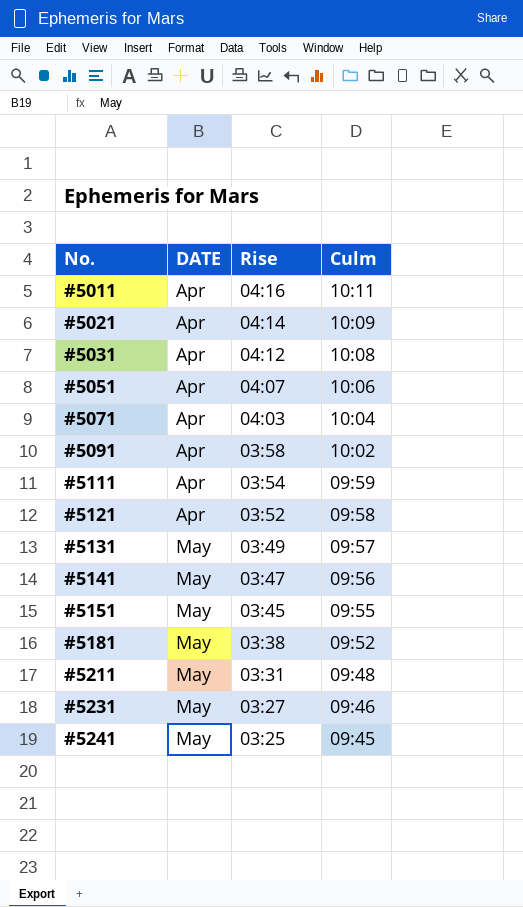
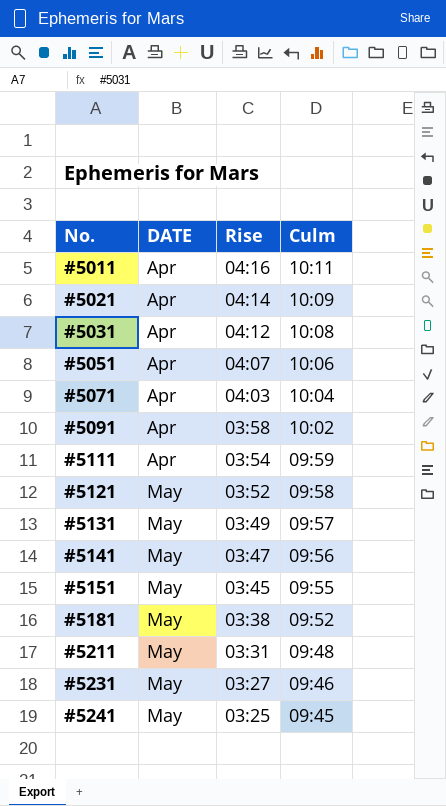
#5121 | DATE: Apr -> May

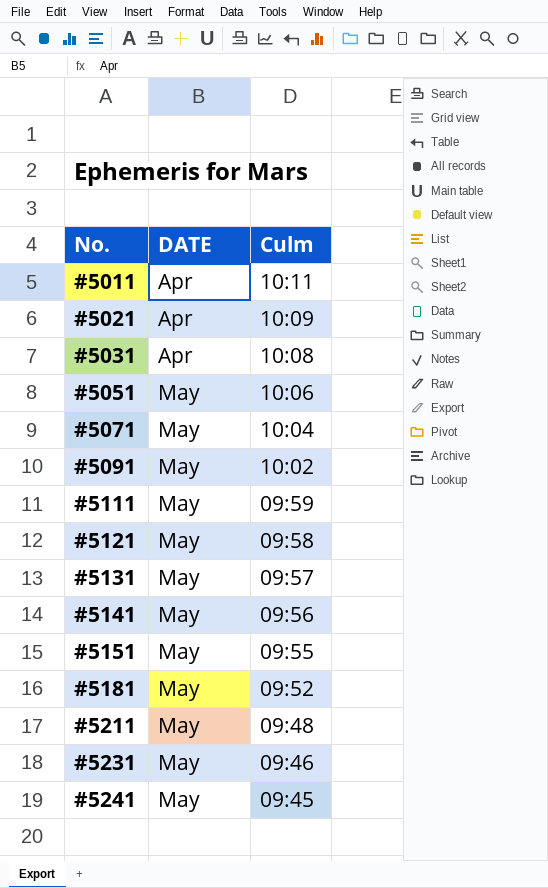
column Rise | position: 3 -> none
#5051 | DATE: Apr -> May
#5071 | DATE: Apr -> May
#5091 | DATE: Apr -> May
#5111 | DATE: Apr -> May

